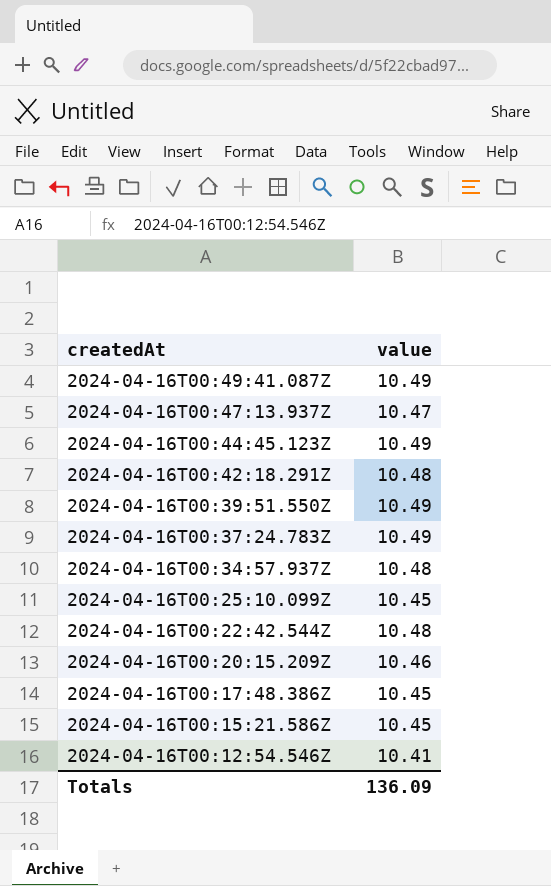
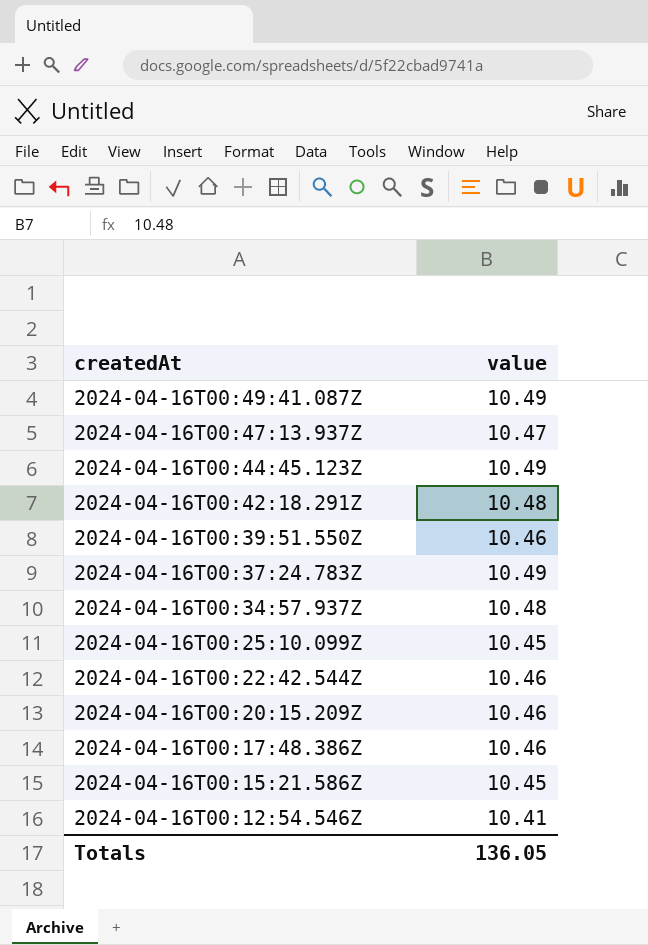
2024-04-16T00:39:51.550Z | value: 10.49 -> 10.46
2024-04-16T00:22:42.544Z | value: 10.48 -> 10.46
2024-04-16T00:17:48.386Z | value: 10.45 -> 10.46
Totals | value: 136.09 -> 136.05

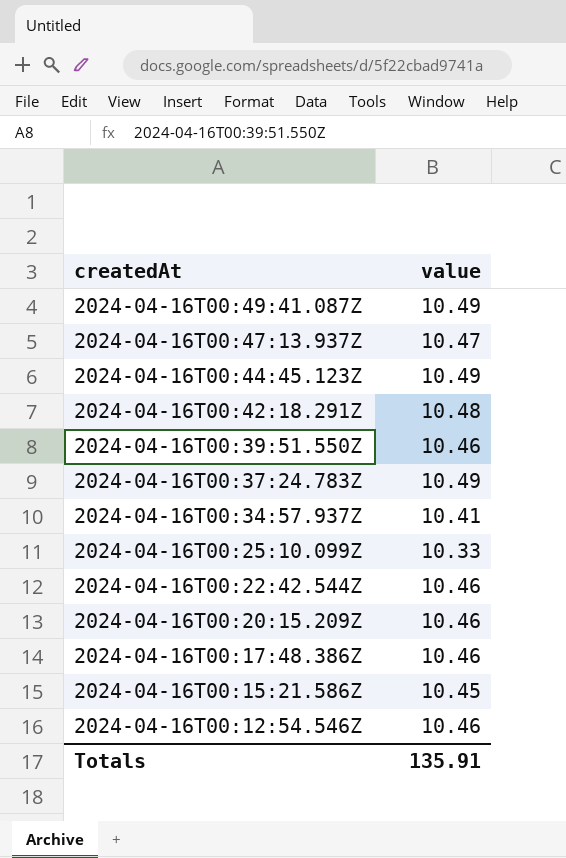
2024-04-16T00:34:57.937Z | value: 10.48 -> 10.41
2024-04-16T00:25:10.099Z | value: 10.45 -> 10.33
2024-04-16T00:12:54.546Z | value: 10.41 -> 10.46
Totals | value: 136.05 -> 135.91

